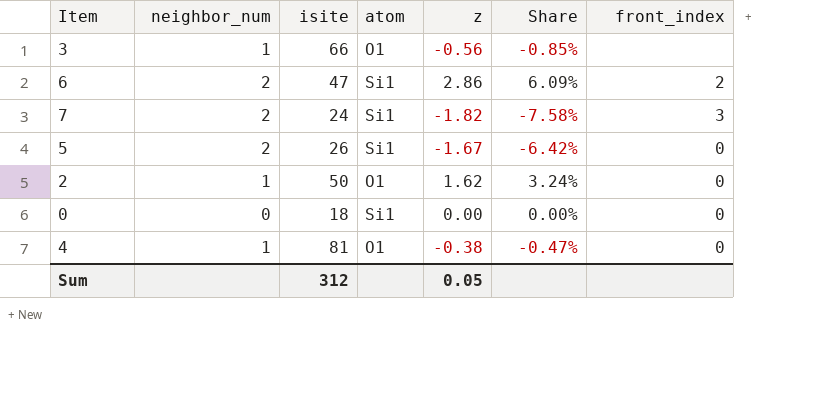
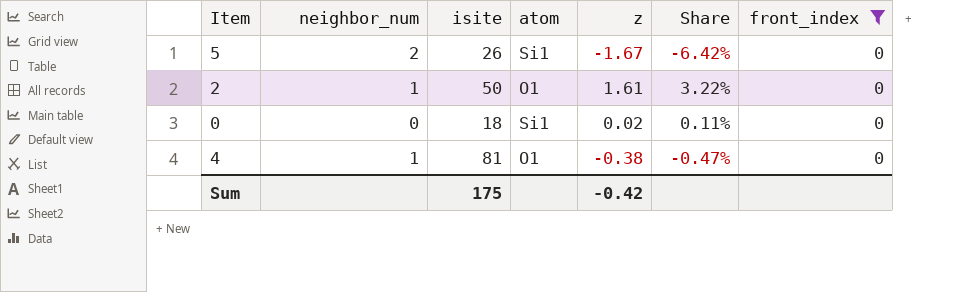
filter: none -> front_index = 0
2 | z: 1.62 -> 1.61
2 | Share: 3.24% -> 3.22%
0 | z: 0.00 -> 0.02
0 | Share: 0.00% -> 0.11%
Sum | isite: 312 -> 175
Sum | z: 0.05 -> -0.42

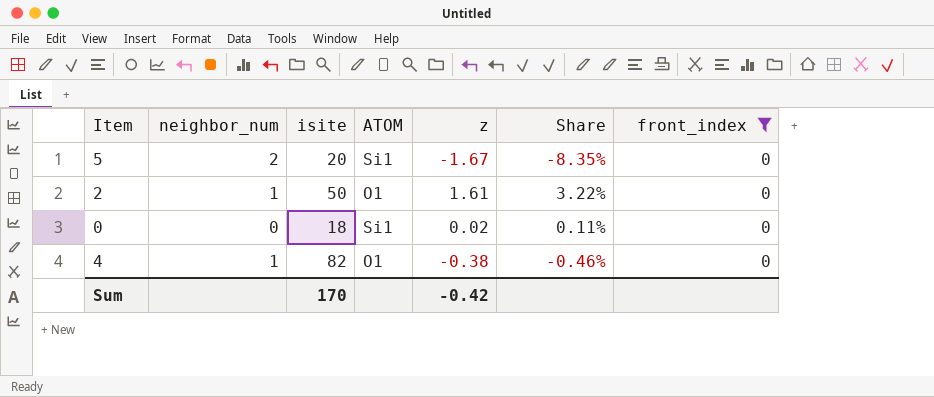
column name: atom -> ATOM
5 | isite: 26 -> 20
5 | Share: -6.42% -> -8.35%
4 | isite: 81 -> 82
4 | Share: -0.47% -> -0.46%
Sum | isite: 175 -> 170

